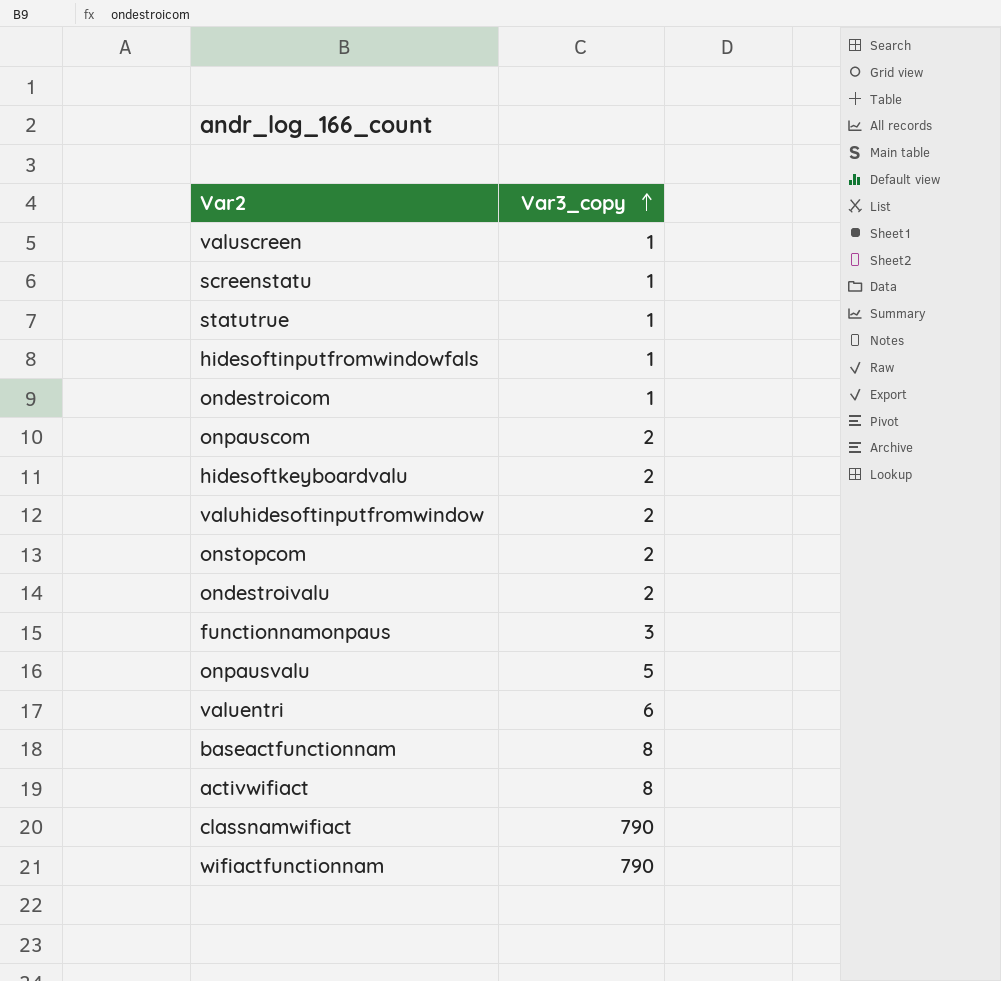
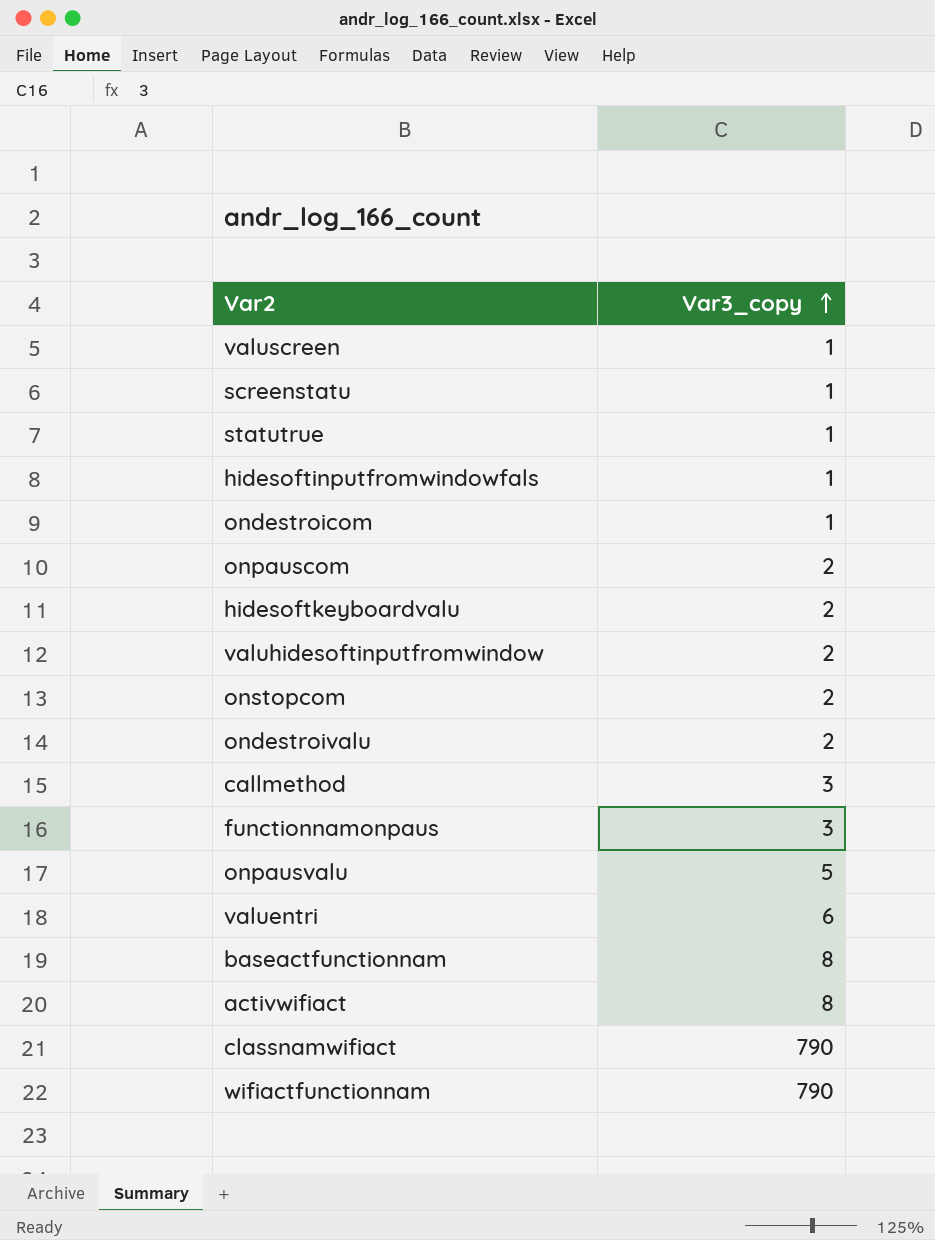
row callmethod: none -> 3

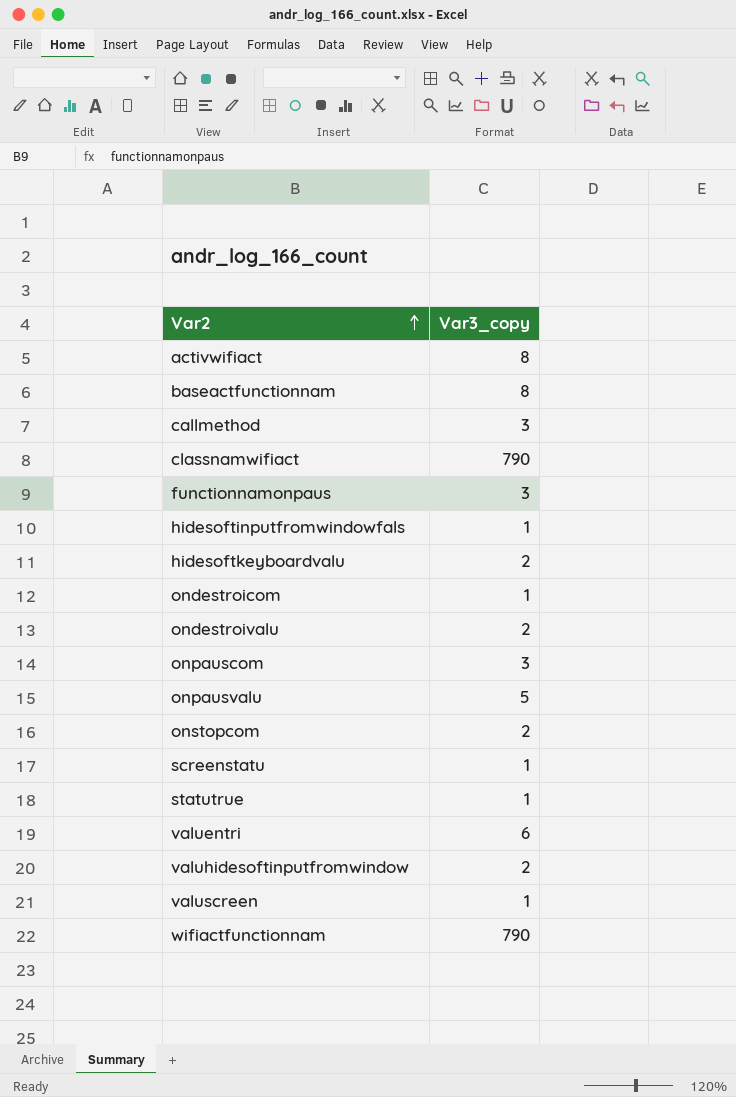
row order: Var3_copy ascending -> Var2 ascending
onpauscom | Var3_copy: 2 -> 3

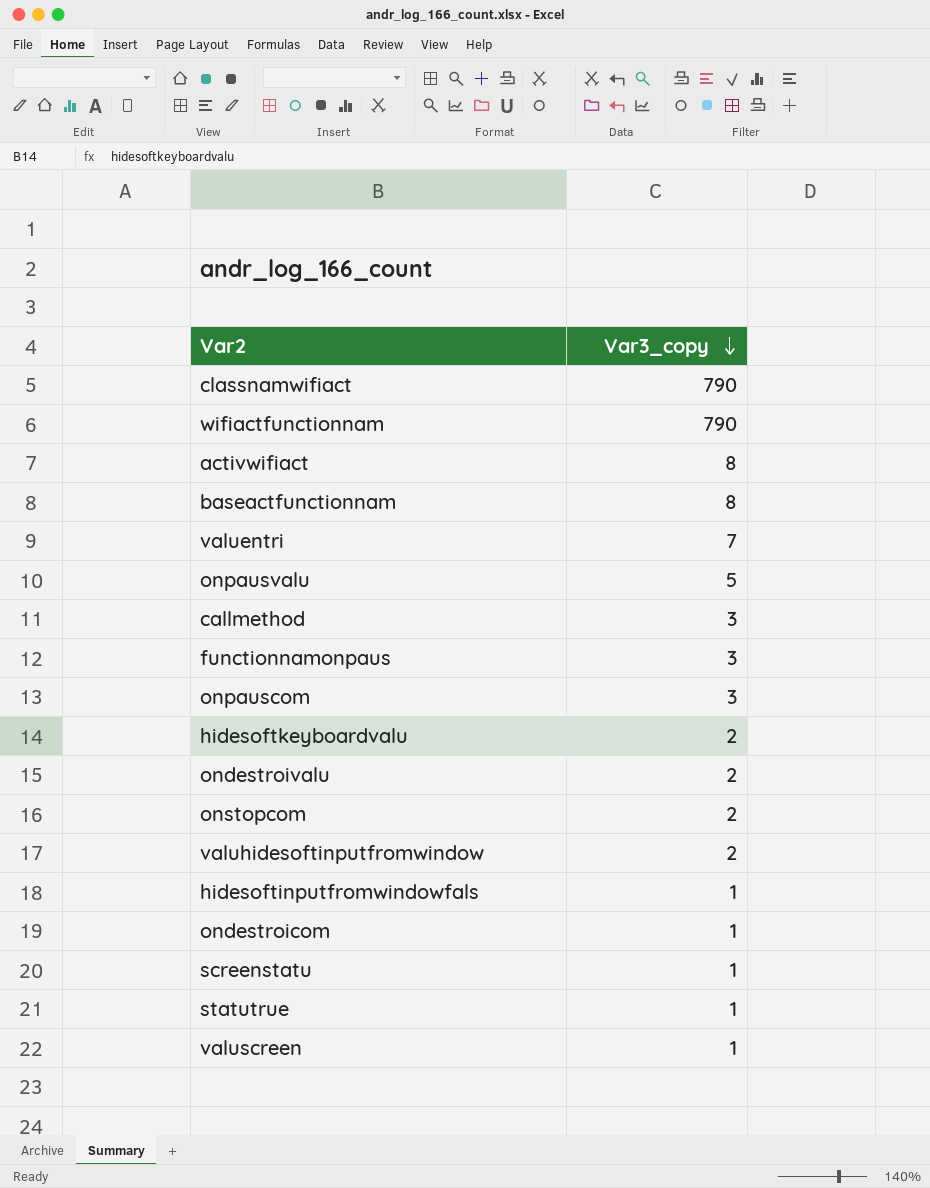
row order: Var2 ascending -> Var3_copy descending
valuentri | Var3_copy: 6 -> 7

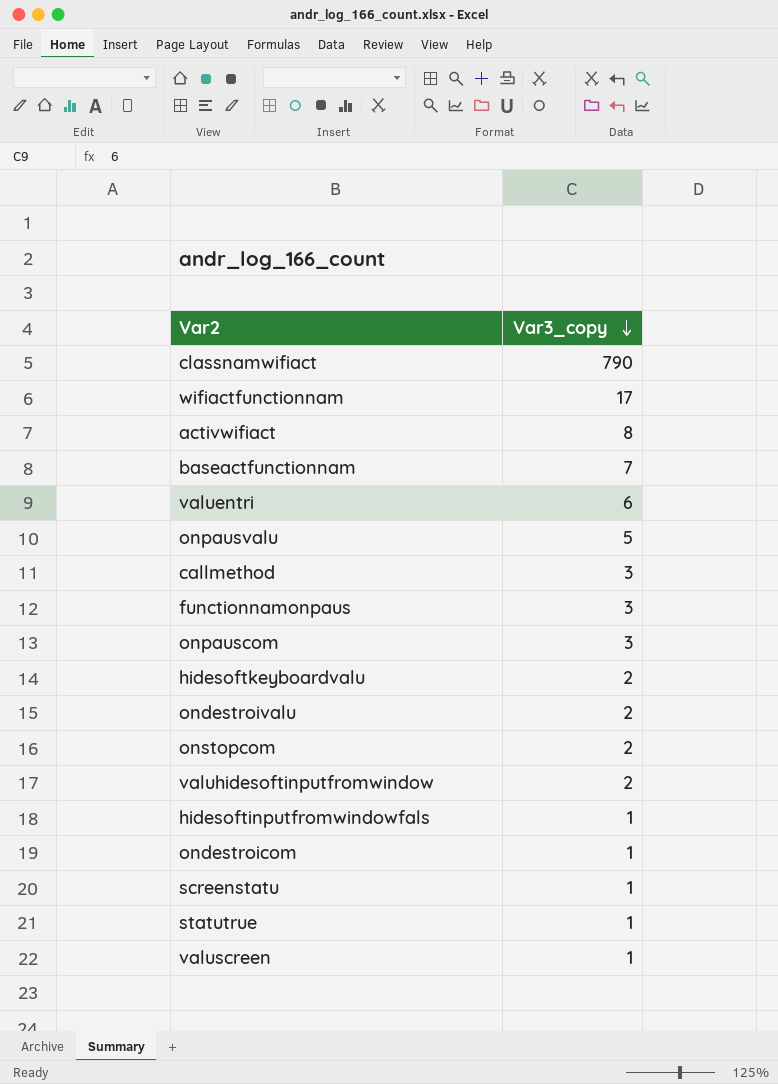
wifiactfunctionnam | Var3_copy: 790 -> 17
baseactfunctionnam | Var3_copy: 8 -> 7
valuentri | Var3_copy: 7 -> 6

